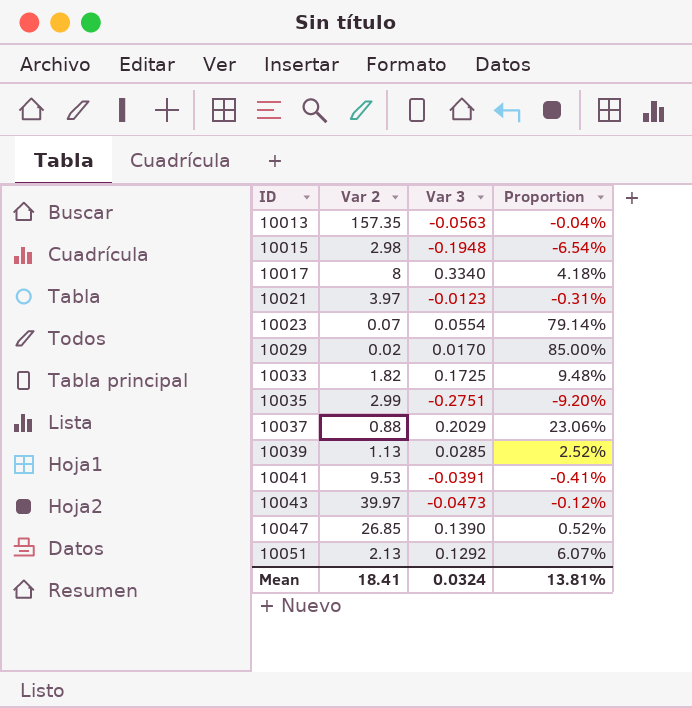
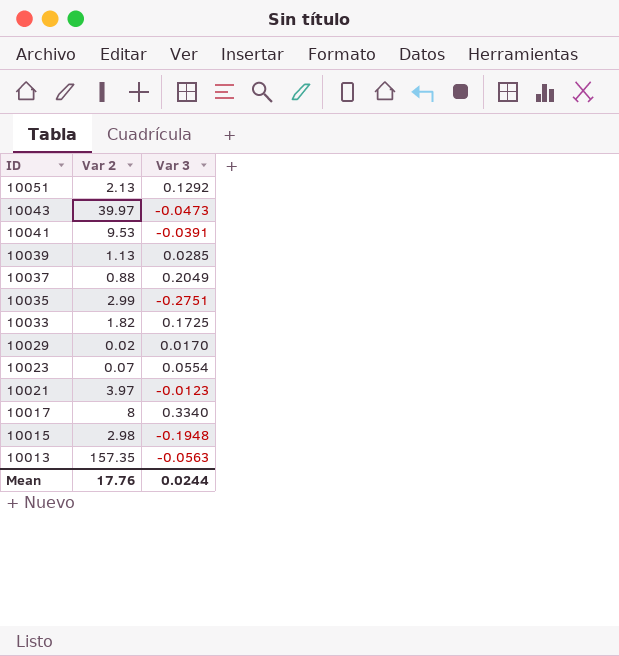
row order: ID ascending -> ID descending
column Proportion | formula: [Var 3] / [Var 2] -> none
row 10047: 26.85 | 0.1390 | 0.52% -> none
10037 | Var 3: 0.2029 -> 0.2049
Mean | Var 2: 18.41 -> 17.76
Mean | Var 3: 0.0324 -> 0.0244

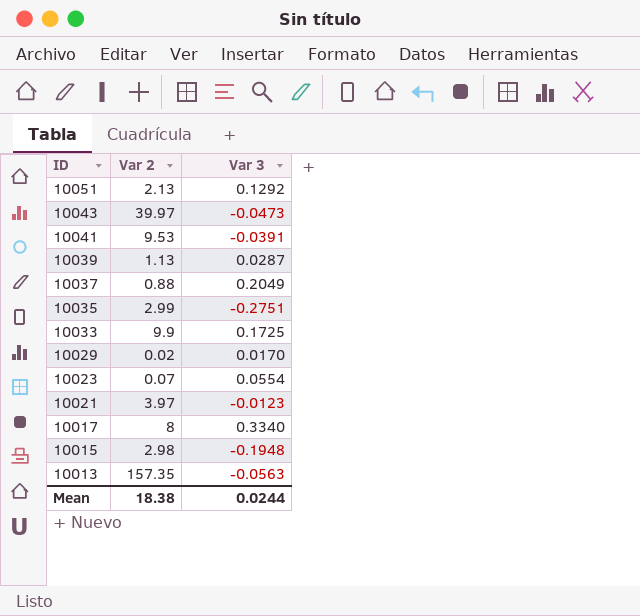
10039 | Var 3: 0.0285 -> 0.0287
10033 | Var 2: 1.82 -> 9.9
Mean | Var 2: 17.76 -> 18.38

